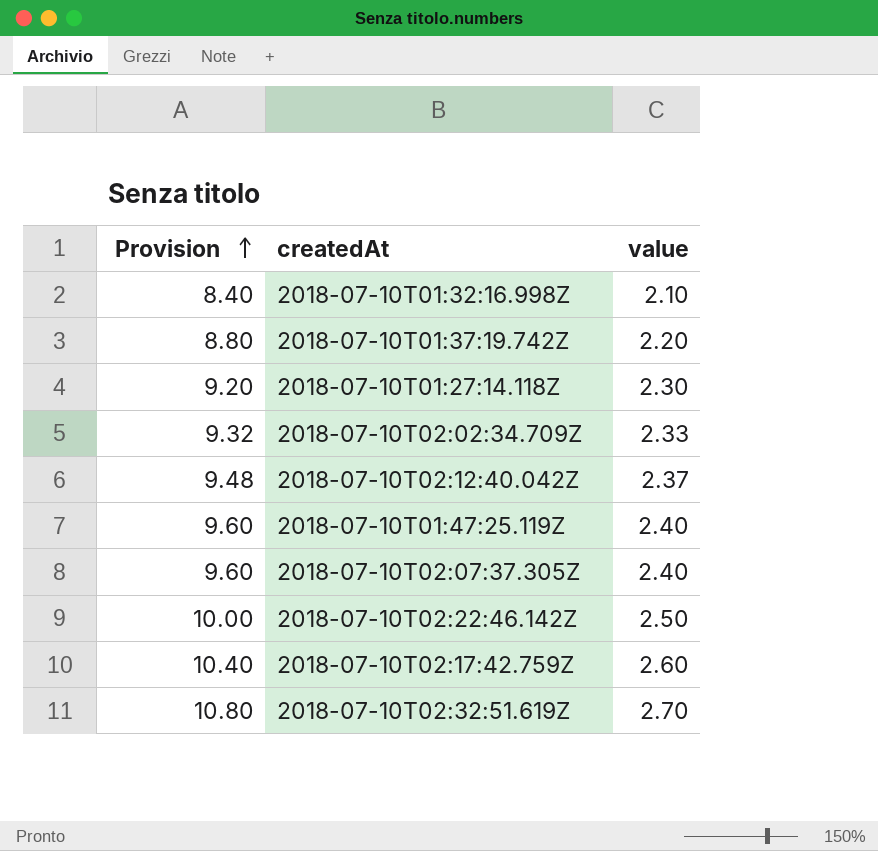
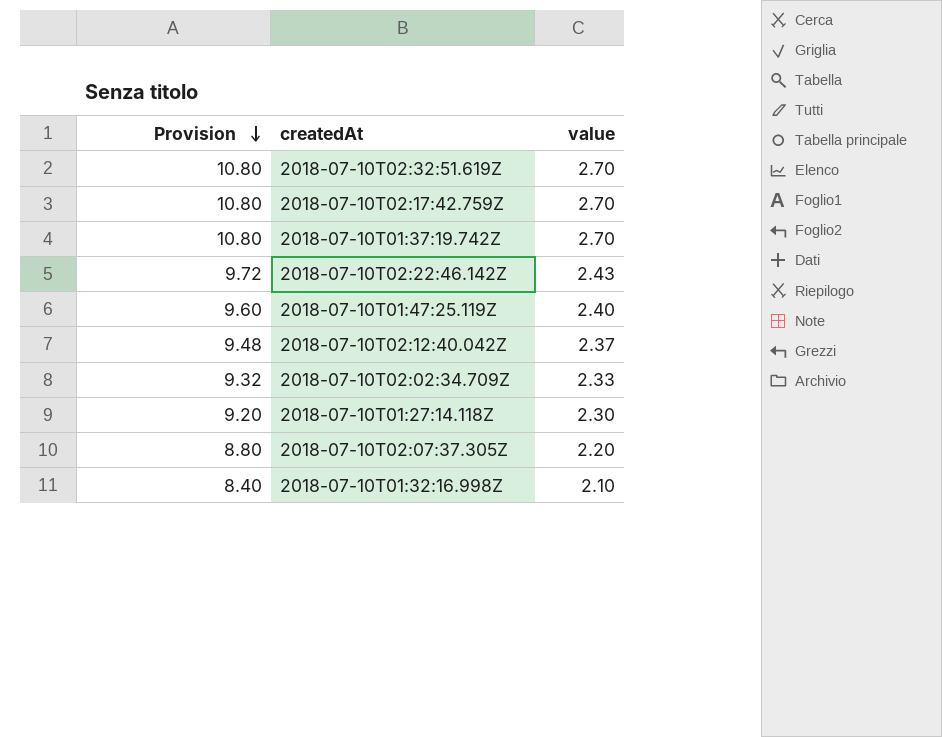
row order: Provision ascending -> Provision descending
2018-07-10T02:17:42.759Z | Provision: 10.40 -> 10.80
2018-07-10T02:17:42.759Z | value: 2.60 -> 2.70
2018-07-10T01:37:19.742Z | Provision: 8.80 -> 10.80
2018-07-10T01:37:19.742Z | value: 2.20 -> 2.70
2018-07-10T02:22:46.142Z | Provision: 10.00 -> 9.72
2018-07-10T02:22:46.142Z | value: 2.50 -> 2.43
2018-07-10T02:07:37.305Z | Provision: 9.60 -> 8.80
2018-07-10T02:07:37.305Z | value: 2.40 -> 2.20

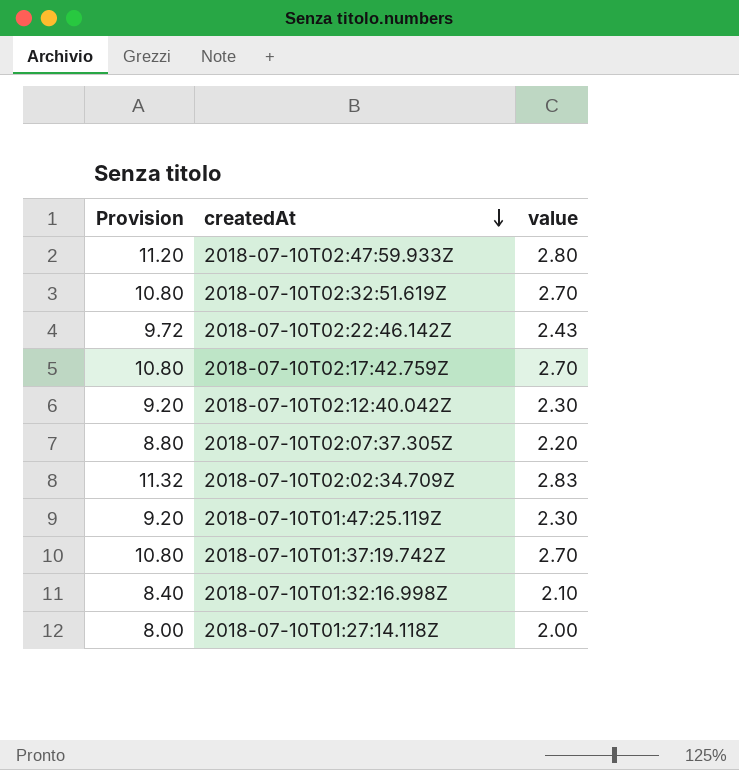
row order: Provision descending -> createdAt descending
row 2018-07-10T02:47:59.933Z: none -> 11.20 | 2.80
2018-07-10T02:12:40.042Z | Provision: 9.48 -> 9.20
2018-07-10T02:12:40.042Z | value: 2.37 -> 2.30
2018-07-10T02:02:34.709Z | Provision: 9.32 -> 11.32
2018-07-10T02:02:34.709Z | value: 2.33 -> 2.83
2018-07-10T01:47:25.119Z | Provision: 9.60 -> 9.20
2018-07-10T01:47:25.119Z | value: 2.40 -> 2.30
2018-07-10T01:27:14.118Z | Provision: 9.20 -> 8.00
2018-07-10T01:27:14.118Z | value: 2.30 -> 2.00

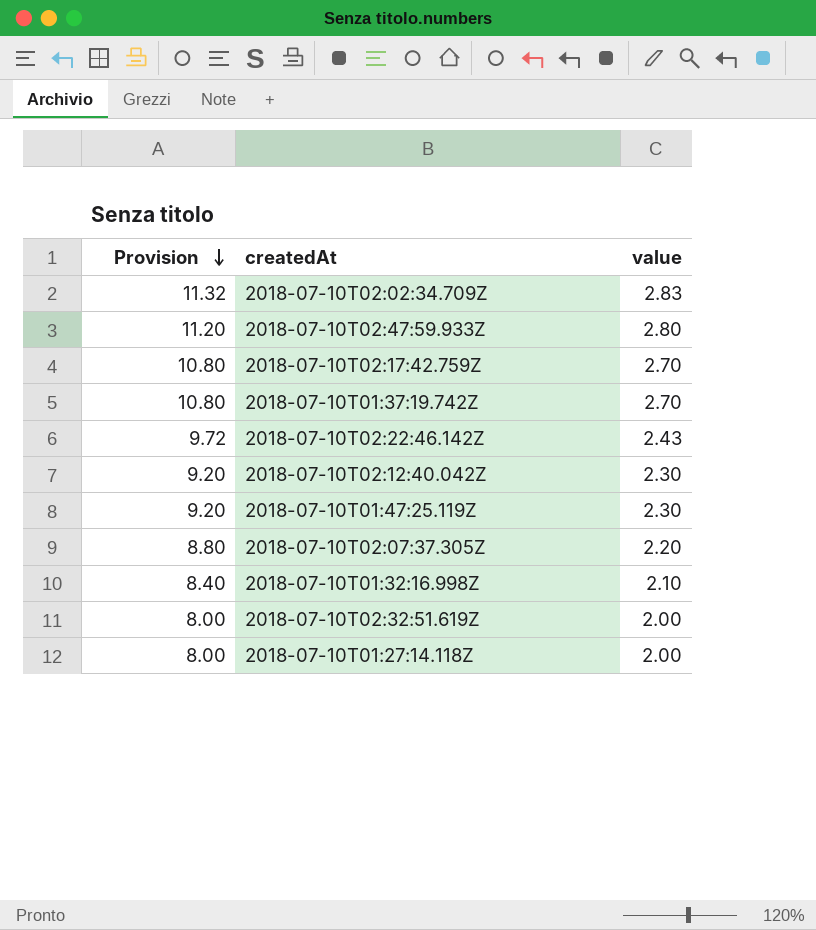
row order: createdAt descending -> Provision descending
2018-07-10T02:32:51.619Z | Provision: 10.80 -> 8.00
2018-07-10T02:32:51.619Z | value: 2.70 -> 2.00

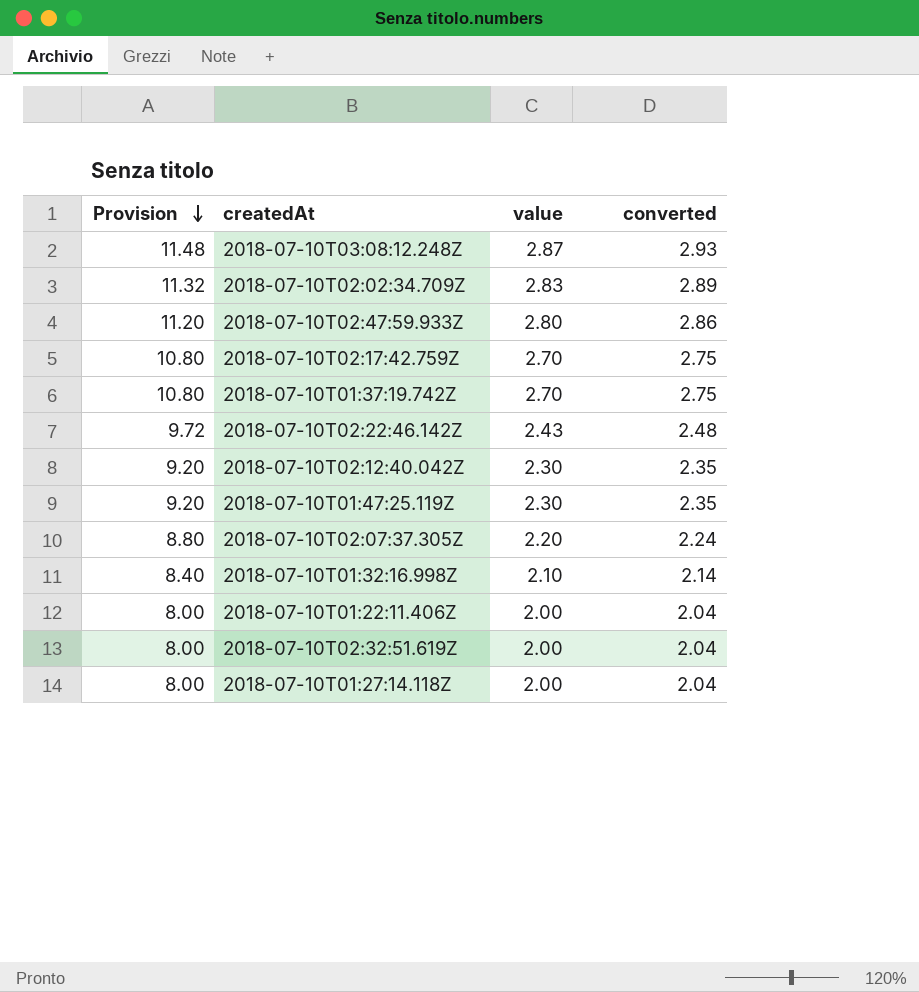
column converted | formula: none -> [value] * 1.02
row 2018-07-10T03:08:12.248Z: none -> 11.48 | 2.87 | 2.93
row 2018-07-10T01:22:11.406Z: none -> 8.00 | 2.00 | 2.04

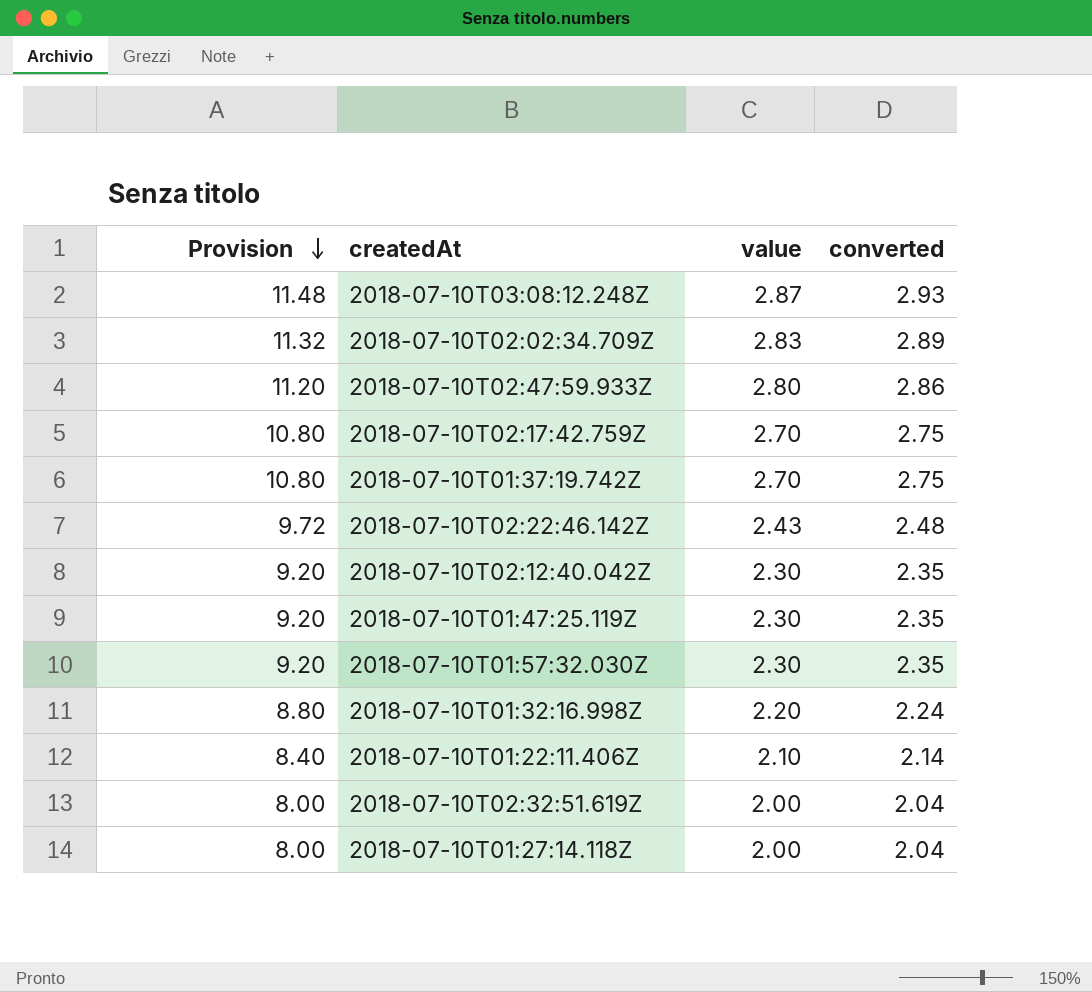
row 2018-07-10T02:07:37.305Z: 8.80 | 2.20 | 2.24 -> none
row 2018-07-10T01:57:32.030Z: none -> 9.20 | 2.30 | 2.35
2018-07-10T01:32:16.998Z | Provision: 8.40 -> 8.80
2018-07-10T01:32:16.998Z | value: 2.10 -> 2.20
2018-07-10T01:32:16.998Z | converted: 2.14 -> 2.24
2018-07-10T01:22:11.406Z | Provision: 8.00 -> 8.40
2018-07-10T01:22:11.406Z | value: 2.00 -> 2.10
2018-07-10T01:22:11.406Z | converted: 2.04 -> 2.14

